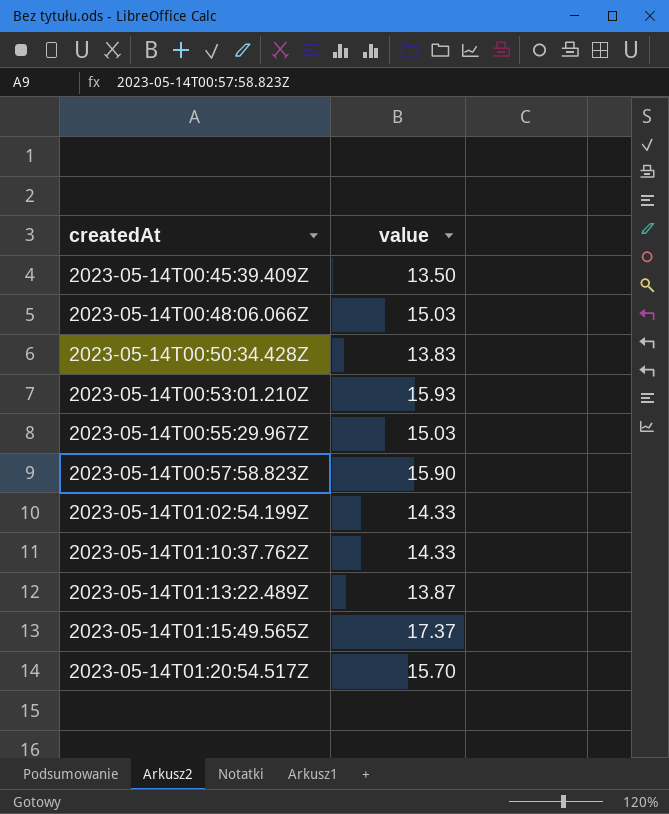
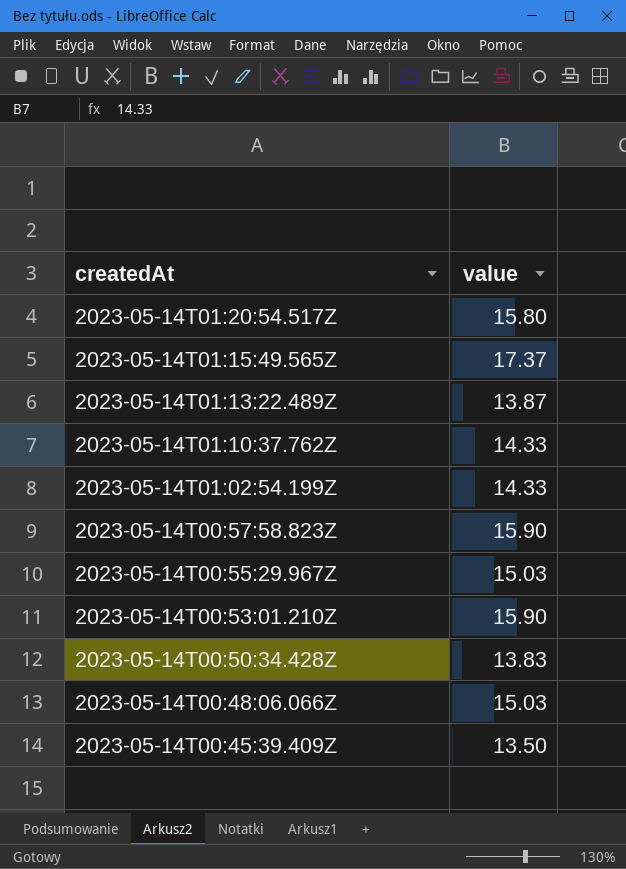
row order: createdAt ascending -> createdAt descending
2023-05-14T01:20:54.517Z | value: 15.70 -> 15.80
2023-05-14T00:53:01.210Z | value: 15.93 -> 15.90

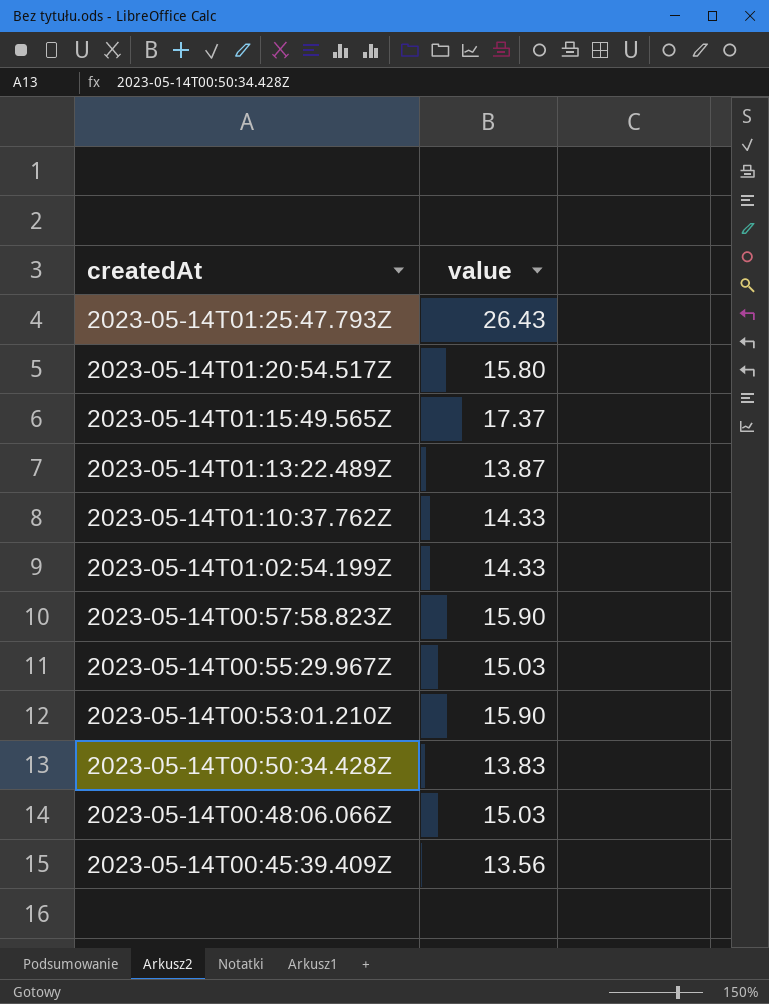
row 2023-05-14T01:25:47.793Z: none -> 26.43
2023-05-14T00:45:39.409Z | value: 13.50 -> 13.56

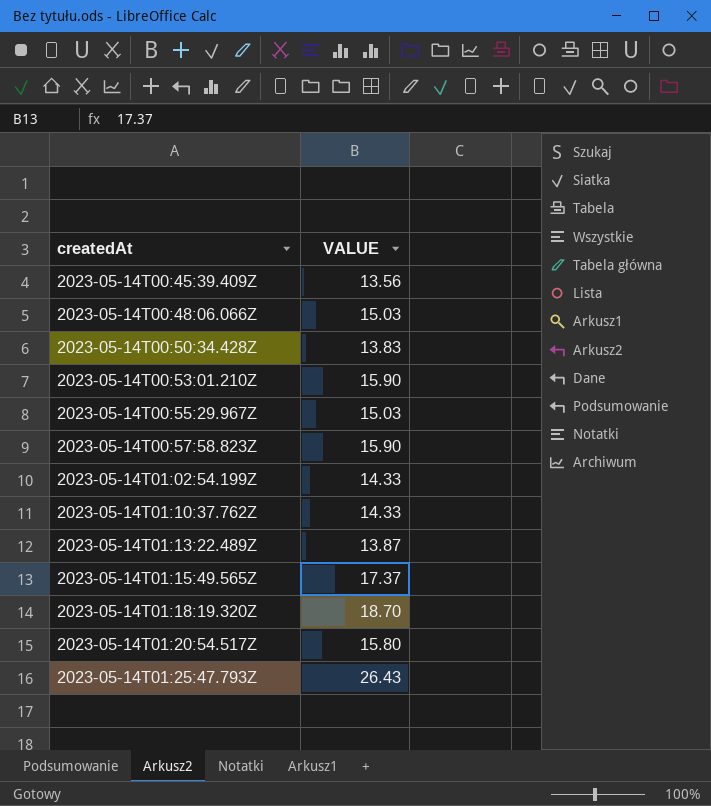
row order: createdAt descending -> createdAt ascending
column name: value -> VALUE
row 2023-05-14T01:18:19.320Z: none -> 18.70

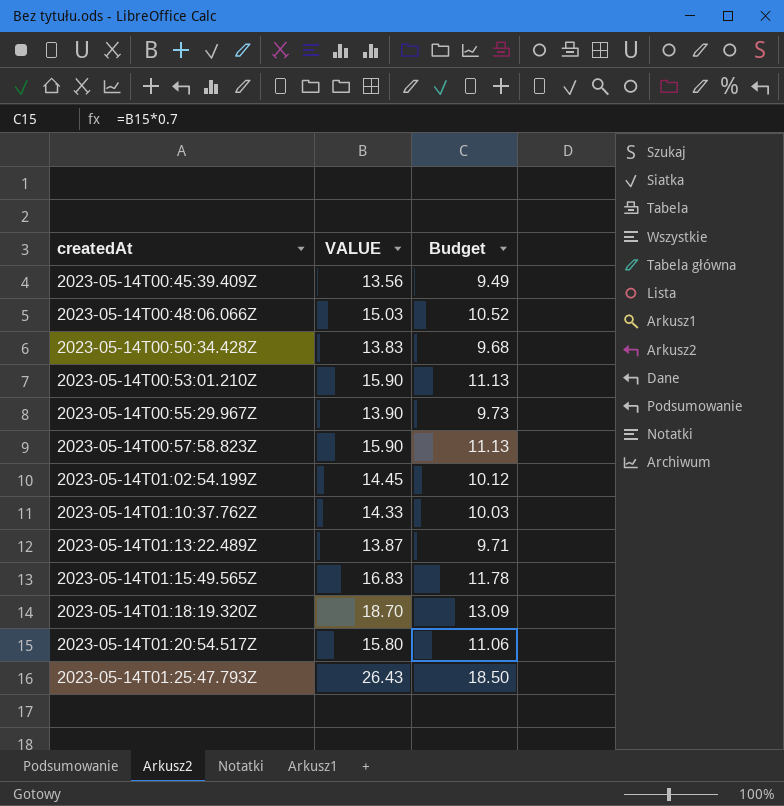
column Budget | formula: none -> [VALUE] * 0.7
2023-05-14T00:55:29.967Z | VALUE: 15.03 -> 13.90
2023-05-14T01:02:54.199Z | VALUE: 14.33 -> 14.45
2023-05-14T01:15:49.565Z | VALUE: 17.37 -> 16.83

